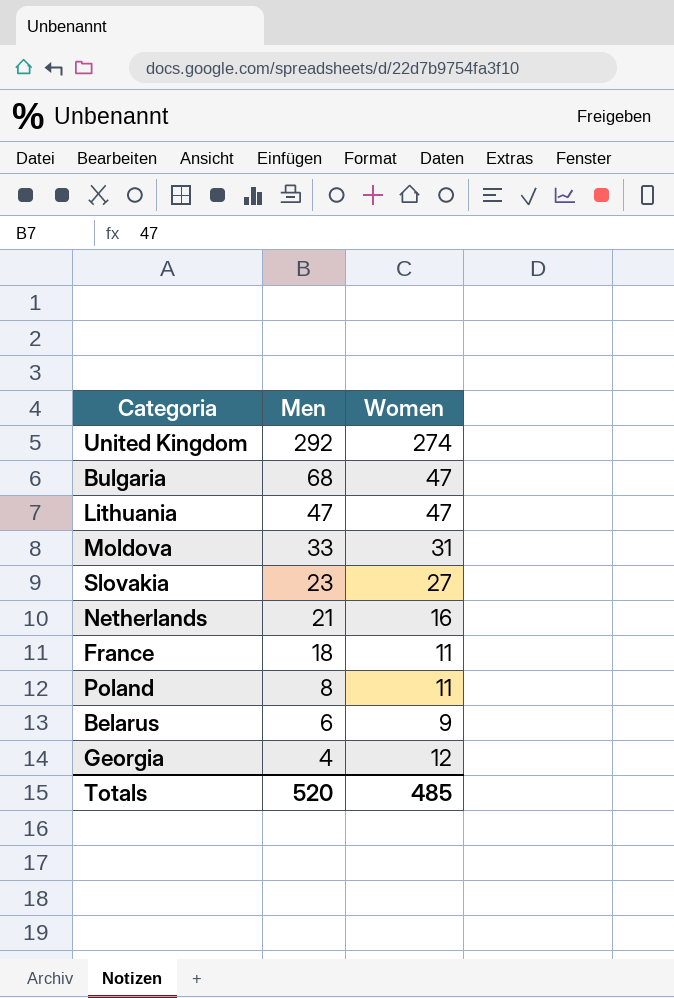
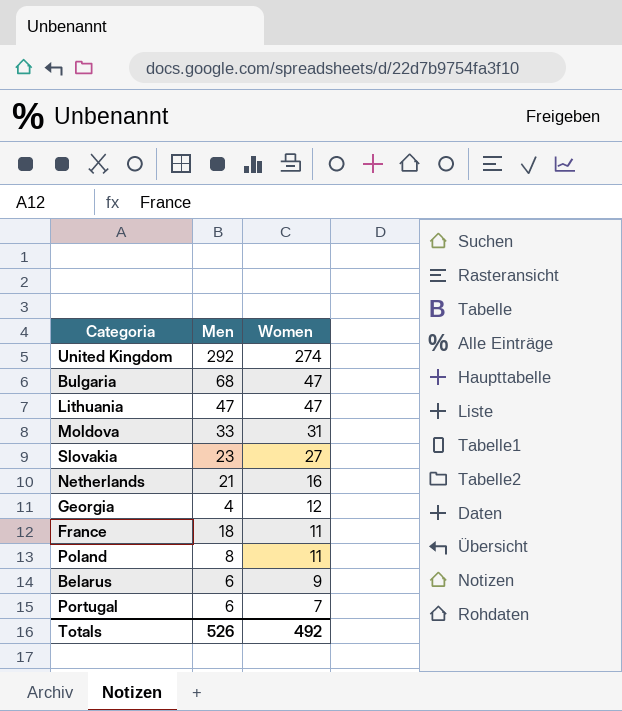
row order: Men descending -> Women descending
row Portugal: none -> 6 | 7
Totals | Men: 520 -> 526
Totals | Women: 485 -> 492

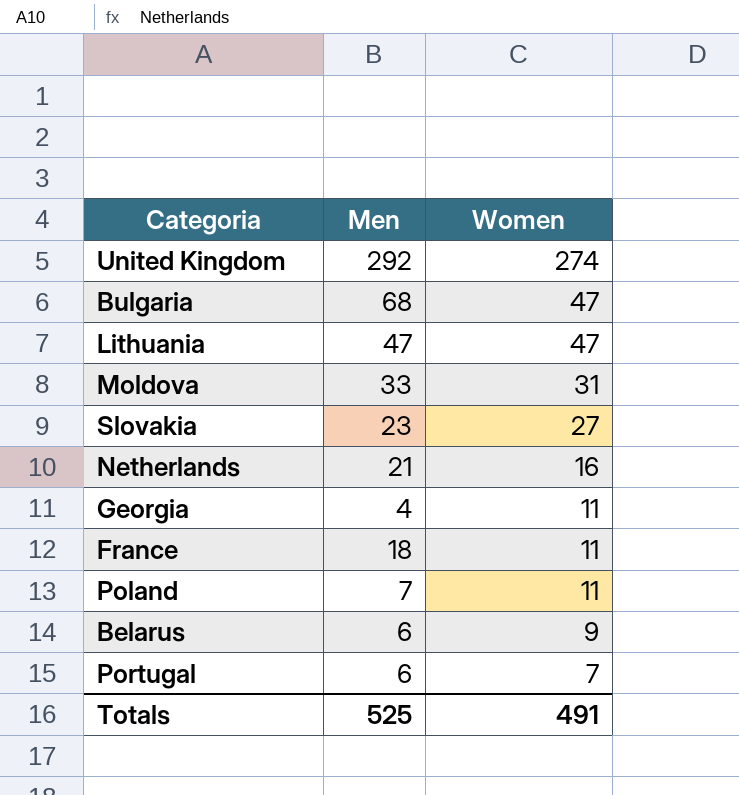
Georgia | Women: 12 -> 11
Poland | Men: 8 -> 7
Totals | Men: 526 -> 525
Totals | Women: 492 -> 491

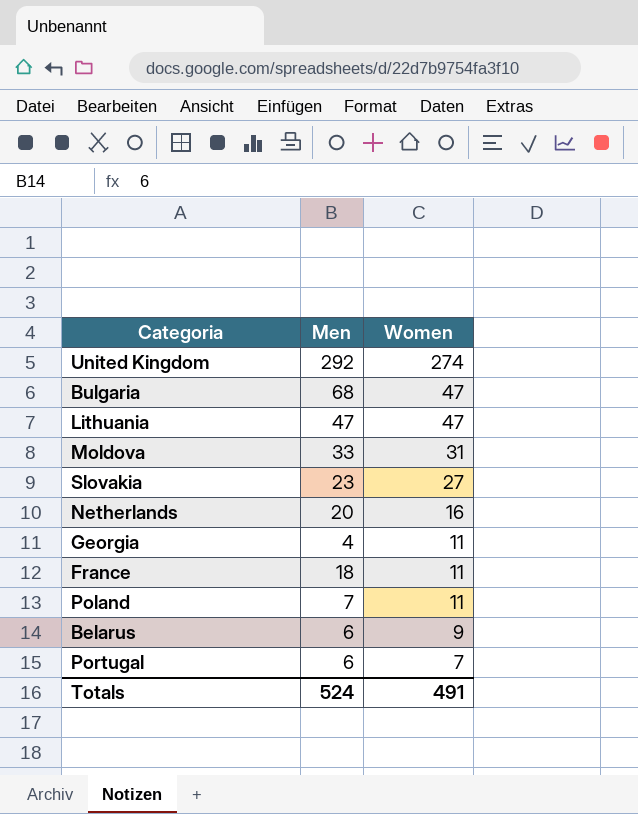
Netherlands | Men: 21 -> 20
Totals | Men: 525 -> 524

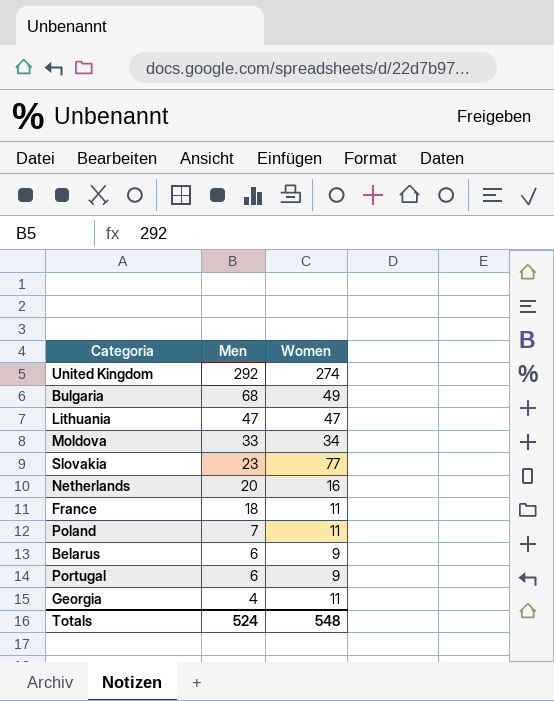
row order: Women descending -> Men descending
Bulgaria | Women: 47 -> 49
Moldova | Women: 31 -> 34
Slovakia | Women: 27 -> 77
Portugal | Women: 7 -> 9
Totals | Women: 491 -> 548

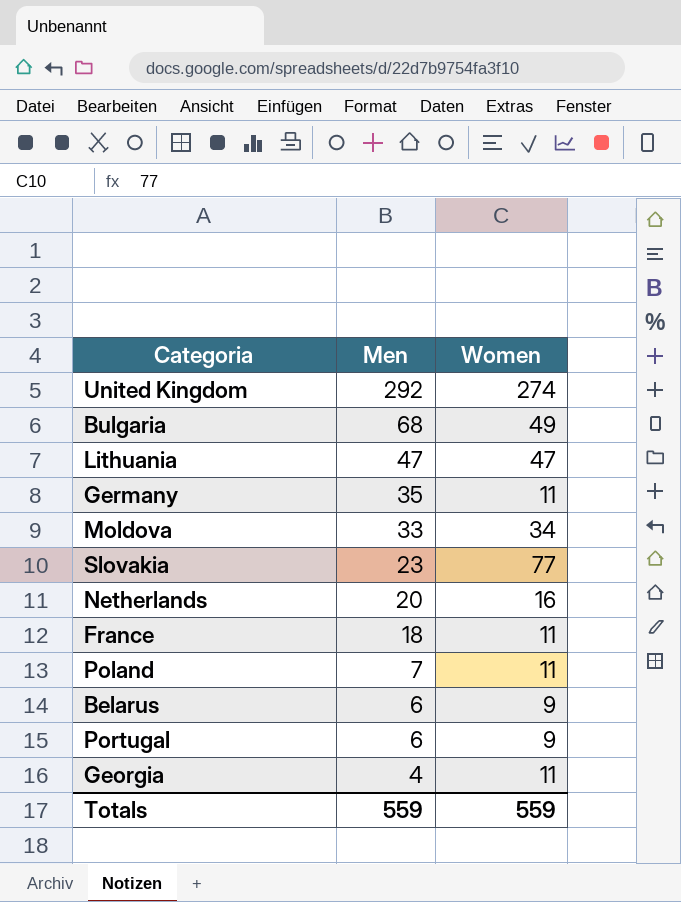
row Germany: none -> 35 | 11
Totals | Men: 524 -> 559
Totals | Women: 548 -> 559

